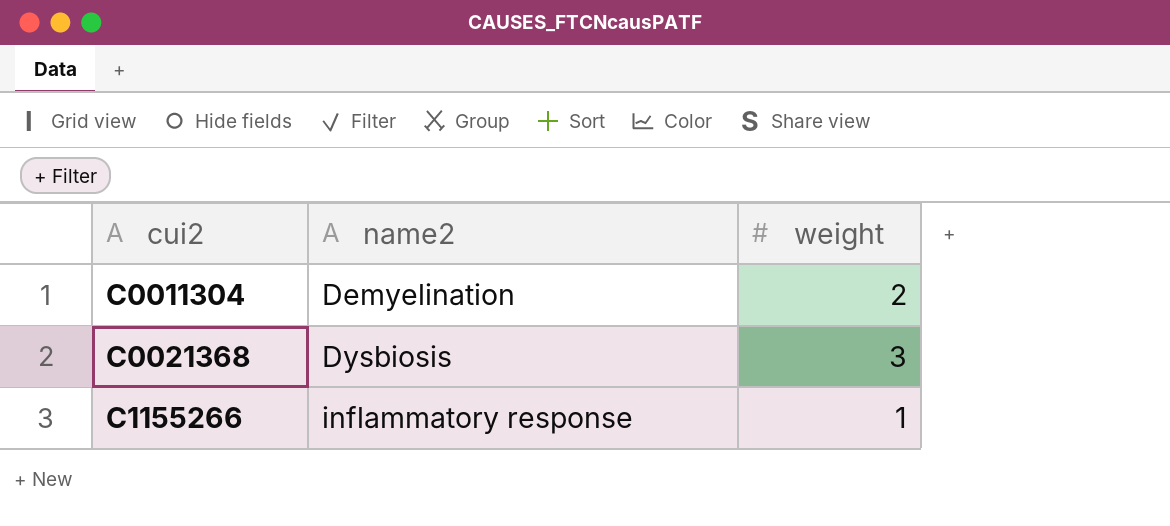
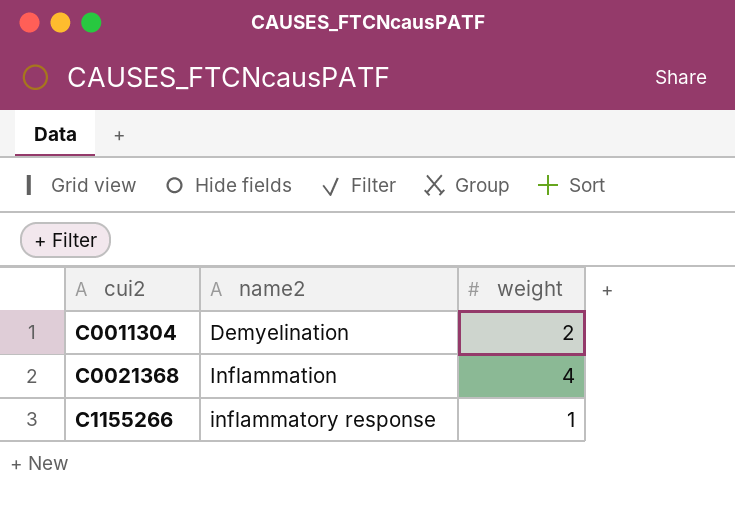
C0021368 | name2: Dysbiosis -> Inflammation
C0021368 | weight: 3 -> 4

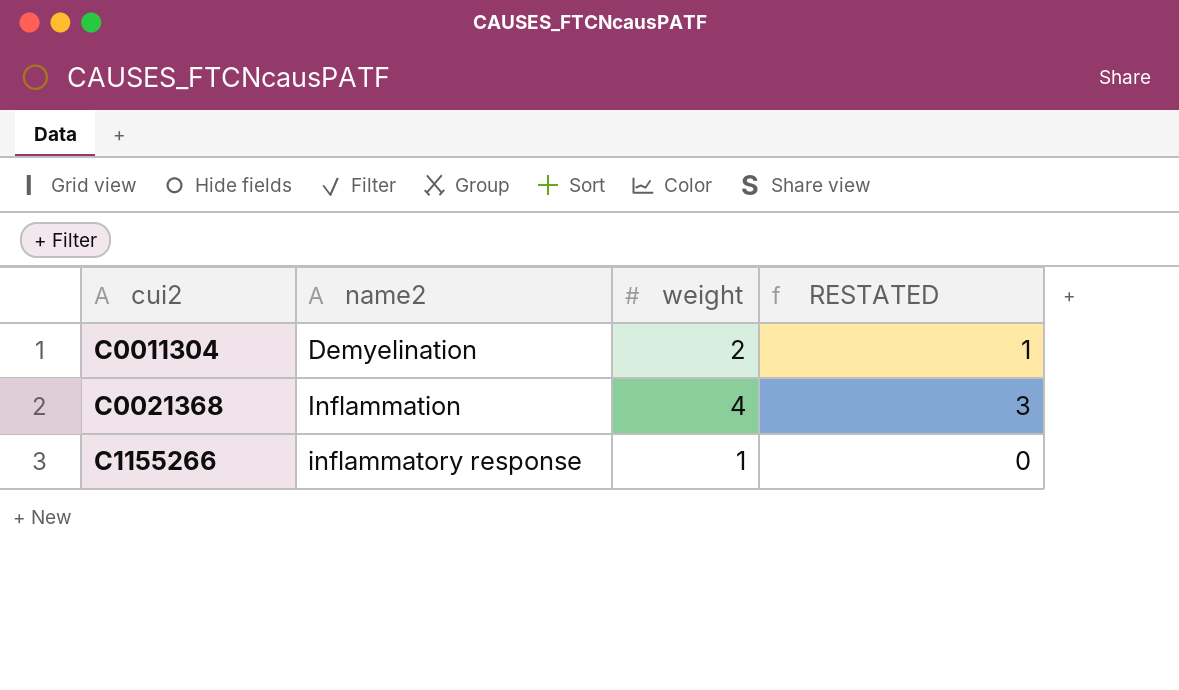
column RESTATED | formula: none -> [weight] - 1

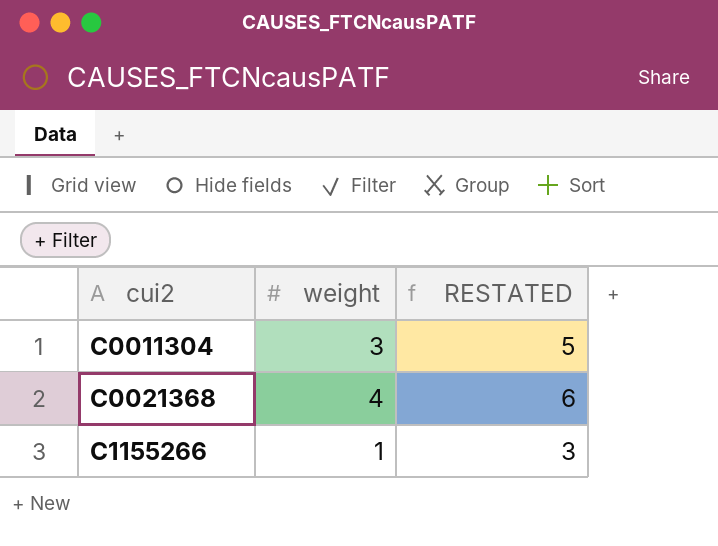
column name2 | position: 2 -> none
column RESTATED | formula: [weight] - 1 -> [weight] + 2
C0011304 | weight: 2 -> 3

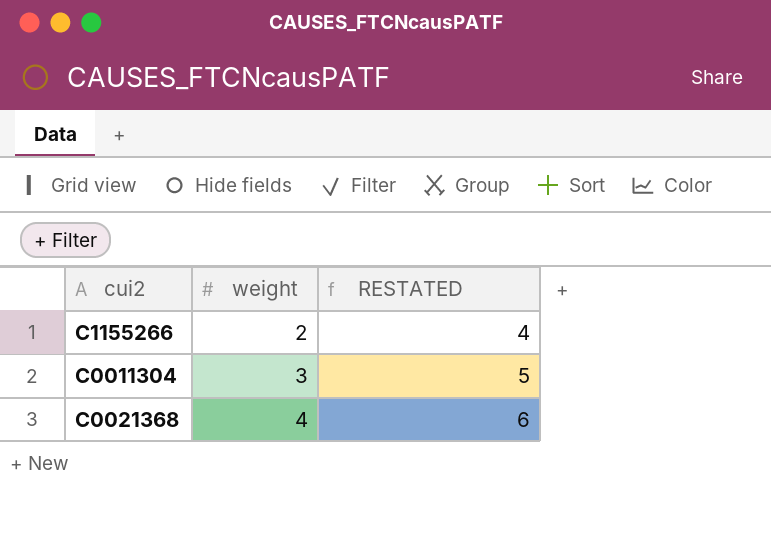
row order: cui2 ascending -> weight ascending
C1155266 | weight: 1 -> 2
C1155266 | RESTATED: 3 -> 4

